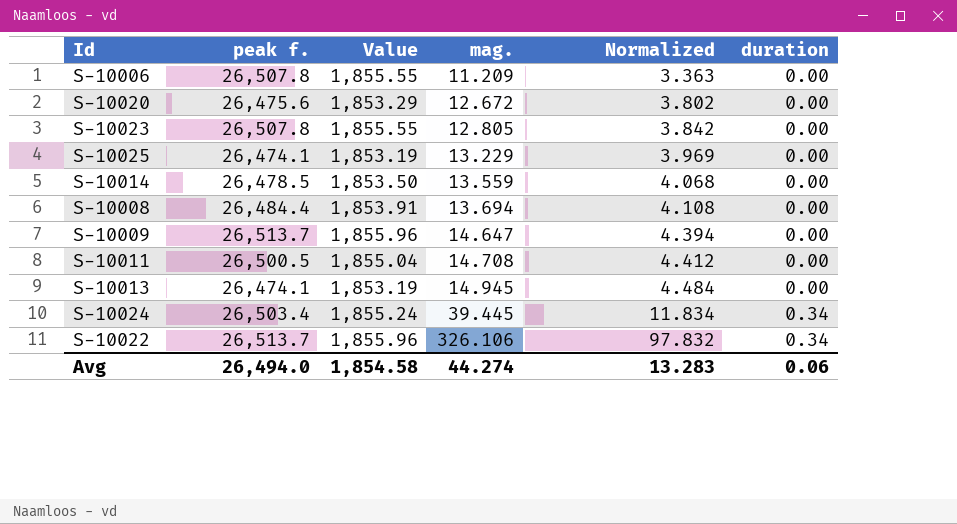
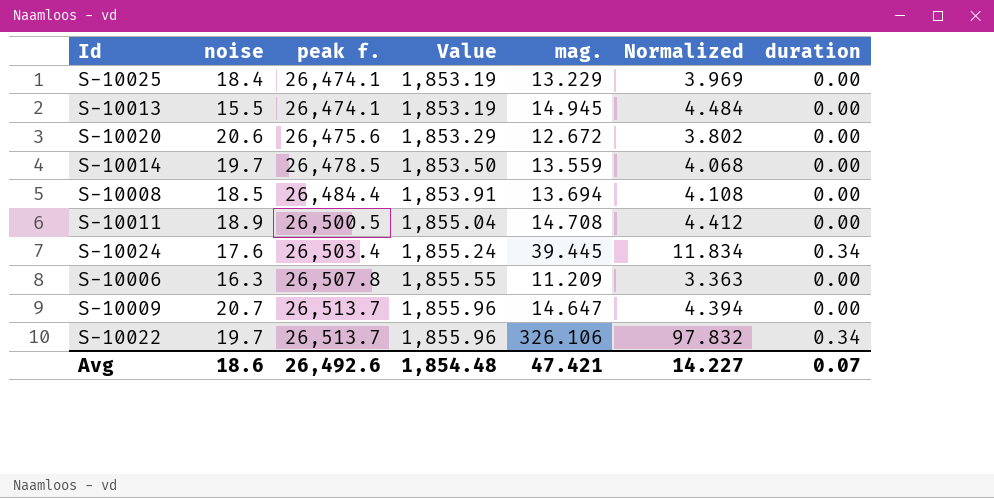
row order: mag. ascending -> peak f. ascending
column noise | position: none -> 2
row S-10023: 26,507.8 | 1,855.55 | 12.805 | 3.842 | 0.00 -> none
Avg | peak f.: 26,494.0 -> 26,492.6
Avg | Value: 1,854.58 -> 1,854.48
Avg | mag.: 44.274 -> 47.421
Avg | Normalized: 13.283 -> 14.227
Avg | duration: 0.06 -> 0.07

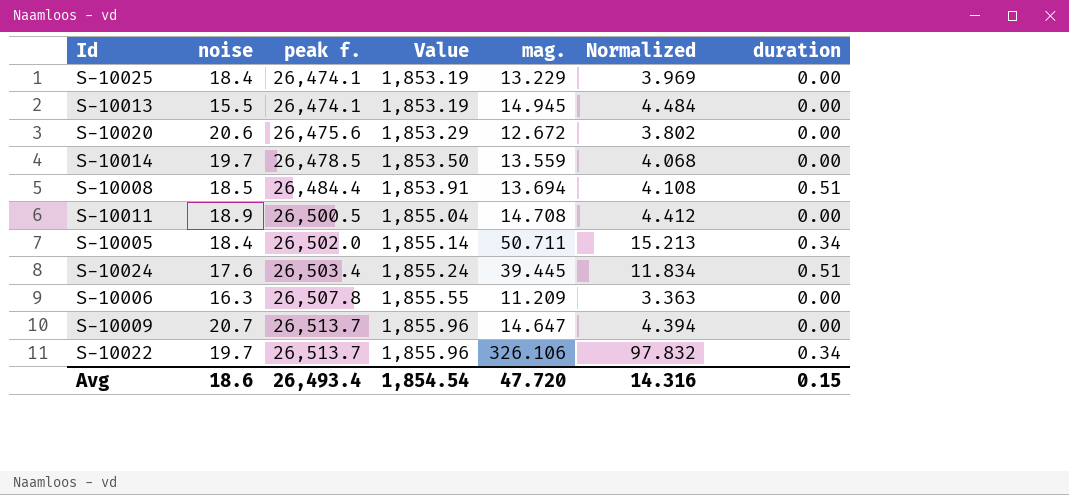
S-10008 | duration: 0.00 -> 0.51
row S-10005: none -> 18.4 | 26,502.0 | 1,855.14 | 50.711 | 15.213 | 0.34
S-10024 | duration: 0.34 -> 0.51
Avg | peak f.: 26,492.6 -> 26,493.4
Avg | Value: 1,854.48 -> 1,854.54
Avg | mag.: 47.421 -> 47.720
Avg | Normalized: 14.227 -> 14.316
Avg | duration: 0.07 -> 0.15

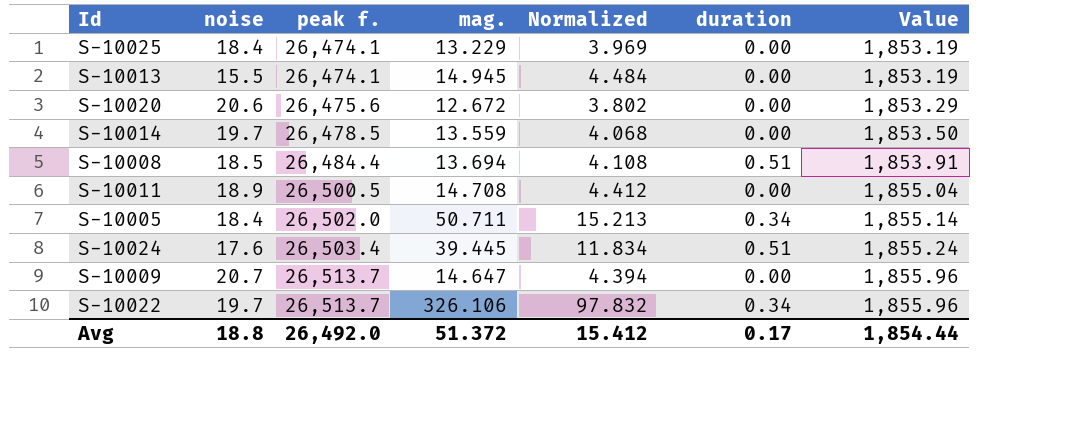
column Value | position: 4 -> 7
row S-10006: 16.3 | 26,507.8 | 1,855.55 | 11.209 | 3.363 | 0.00 -> none
Avg | noise: 18.6 -> 18.8
Avg | peak f.: 26,493.4 -> 26,492.0
Avg | mag.: 47.720 -> 51.372
Avg | Normalized: 14.316 -> 15.412
Avg | duration: 0.15 -> 0.17
Avg | Value: 1,854.54 -> 1,854.44

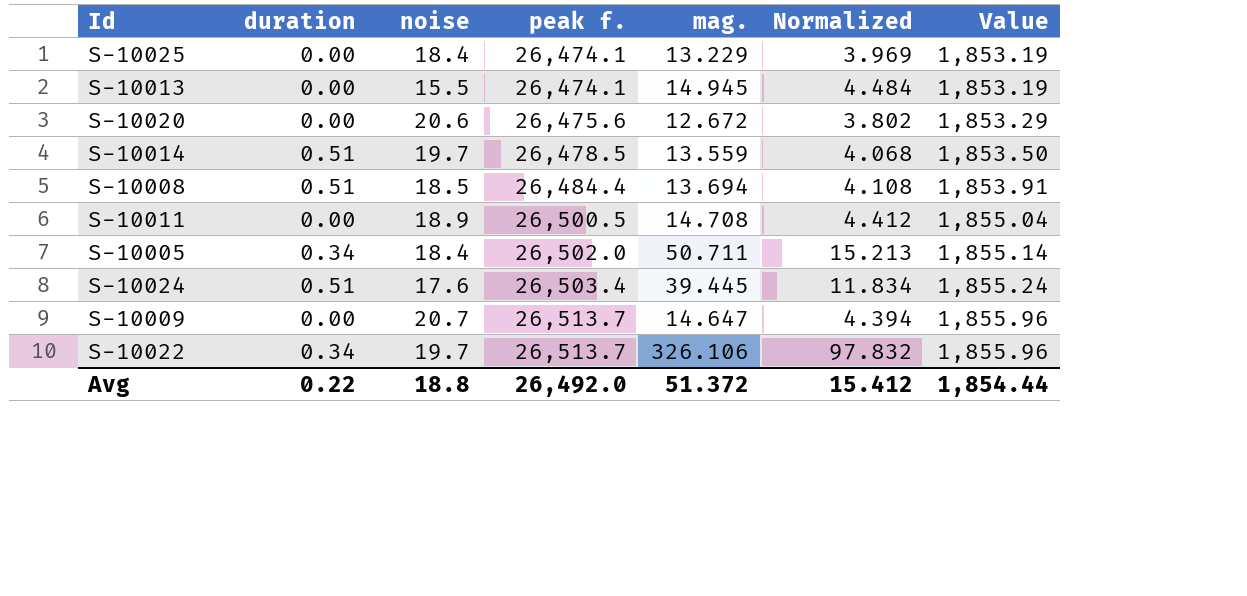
column duration | position: 6 -> 2
S-10014 | duration: 0.00 -> 0.51
Avg | duration: 0.17 -> 0.22

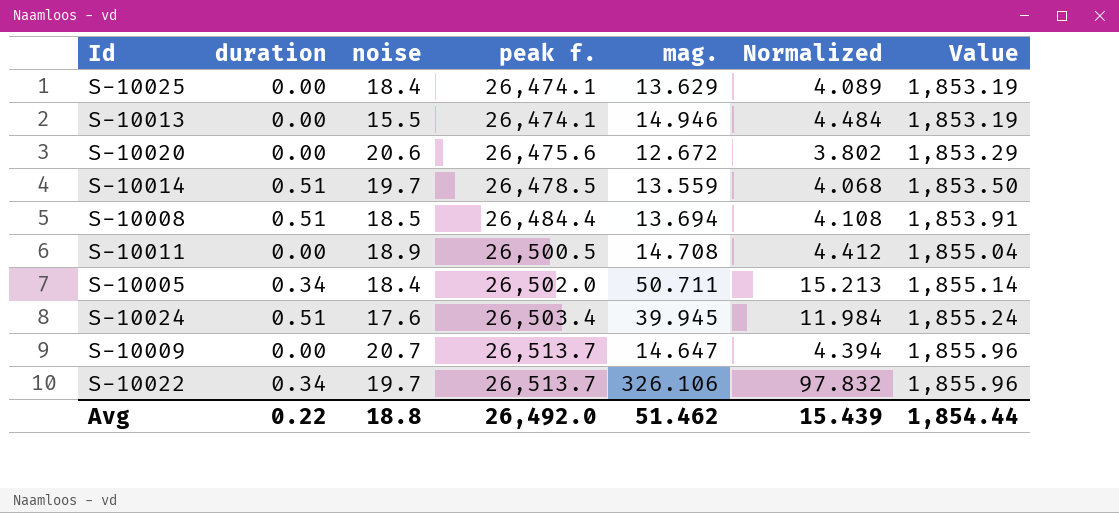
S-10025 | mag.: 13.229 -> 13.629
S-10025 | Normalized: 3.969 -> 4.089
S-10013 | mag.: 14.945 -> 14.946
S-10024 | mag.: 39.445 -> 39.945
S-10024 | Normalized: 11.834 -> 11.984
Avg | mag.: 51.372 -> 51.462
Avg | Normalized: 15.412 -> 15.439

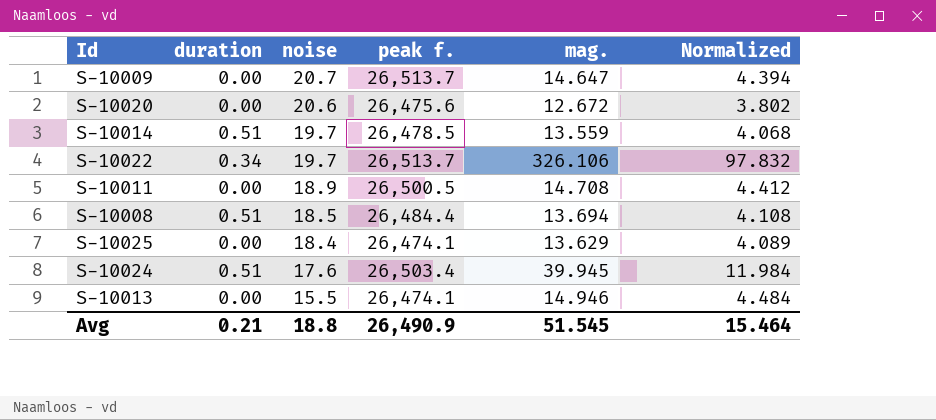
row order: peak f. ascending -> noise descending
column Value | formula: [peak f.] * 0.07 -> none
row S-10005: 0.34 | 18.4 | 26,502.0 | 50.711 | 15.213 | 1,855.14 -> none
Avg | duration: 0.22 -> 0.21
Avg | peak f.: 26,492.0 -> 26,490.9
Avg | mag.: 51.462 -> 51.545
Avg | Normalized: 15.439 -> 15.464

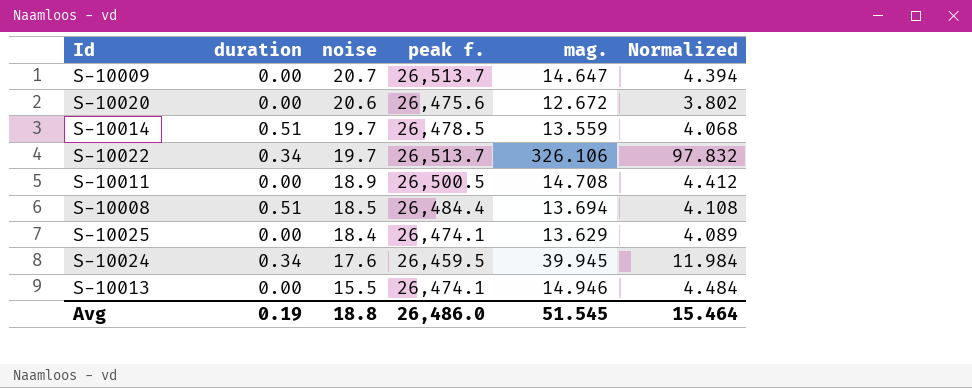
S-10024 | duration: 0.51 -> 0.34
S-10024 | peak f.: 26,503.4 -> 26,459.5
Avg | duration: 0.21 -> 0.19
Avg | peak f.: 26,490.9 -> 26,486.0

